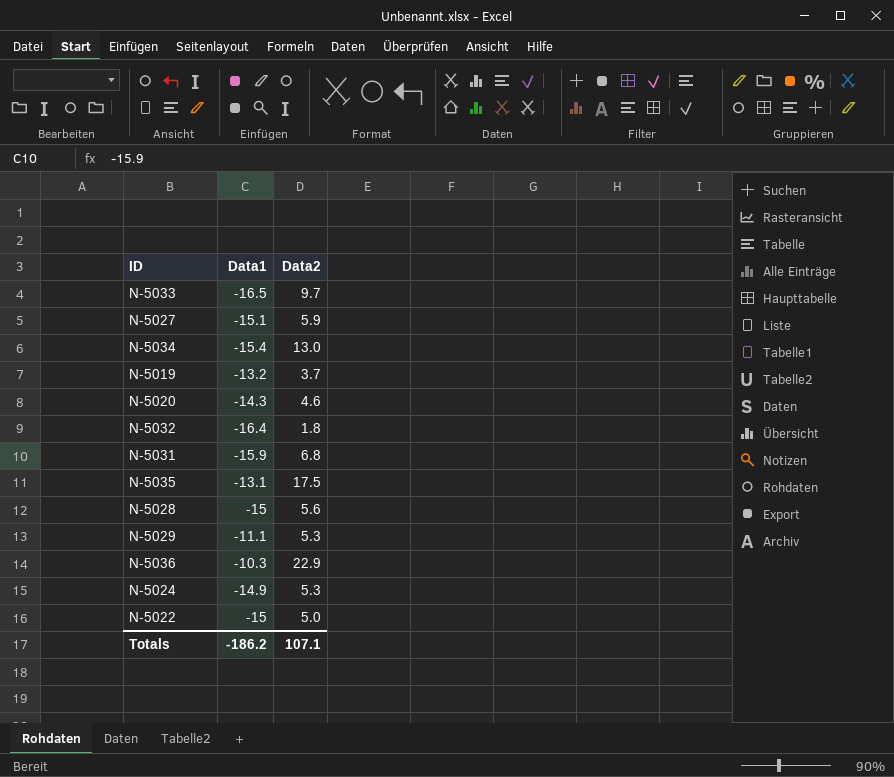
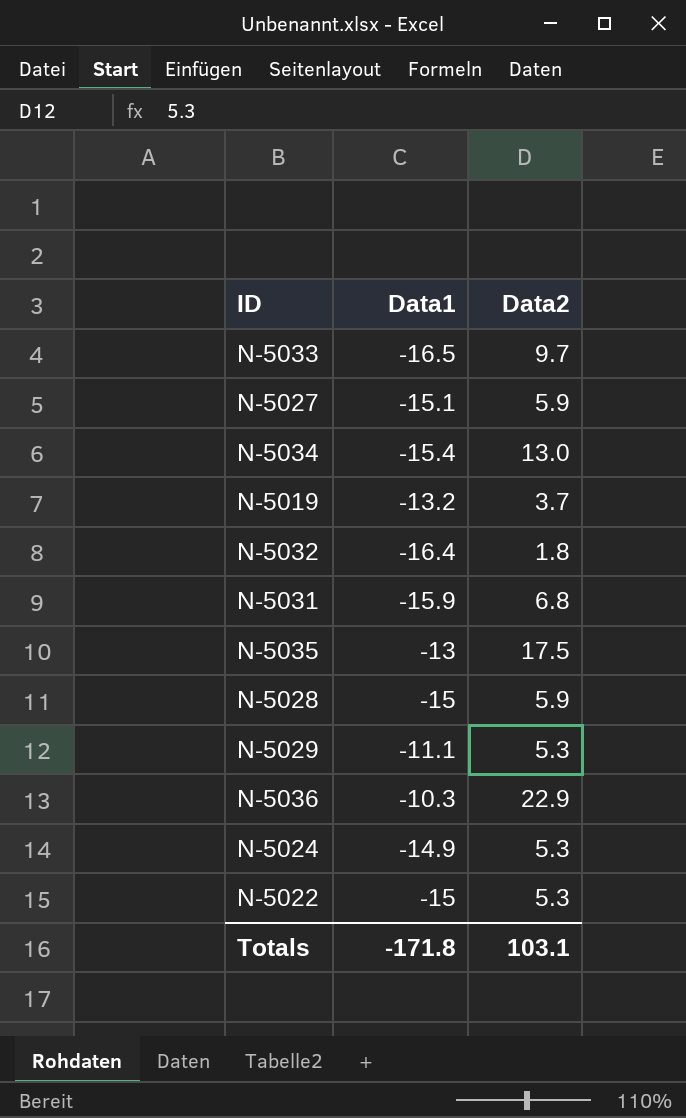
row N-5020: -14.3 | 4.6 -> none
N-5035 | Data1: -13.1 -> -13
N-5028 | Data2: 5.6 -> 5.9
N-5022 | Data2: 5.0 -> 5.3
Totals | Data1: -186.2 -> -171.8
Totals | Data2: 107.1 -> 103.1

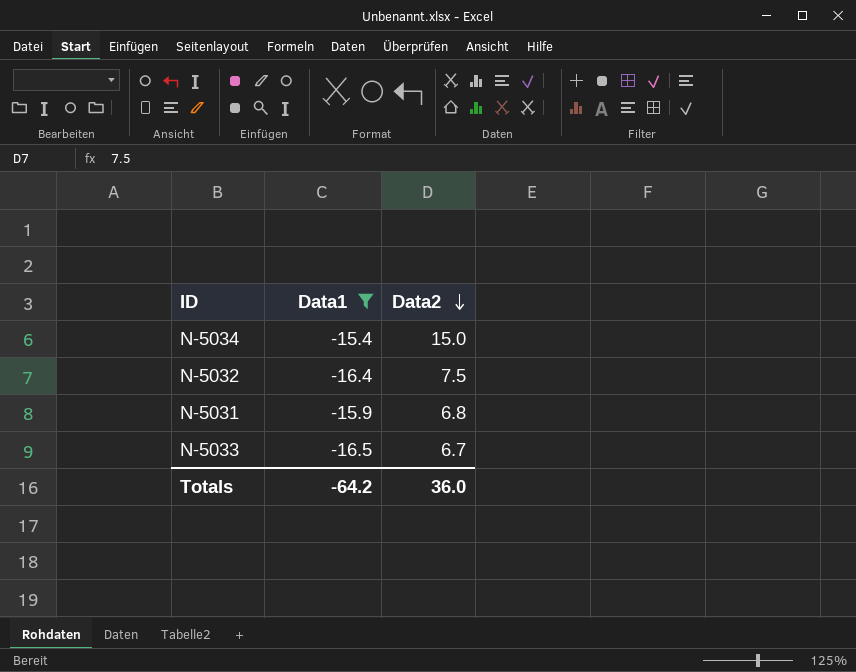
filter: none -> Data1 <= -15.4
row order: none -> Data2 descending
N-5034 | Data2: 13.0 -> 15.0
N-5032 | Data2: 1.8 -> 7.5
N-5033 | Data2: 9.7 -> 6.7
Totals | Data1: -171.8 -> -64.2
Totals | Data2: 103.1 -> 36.0

